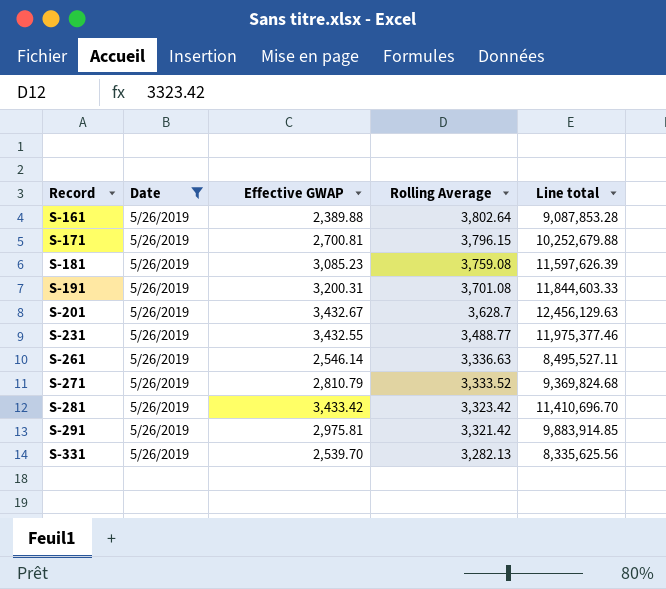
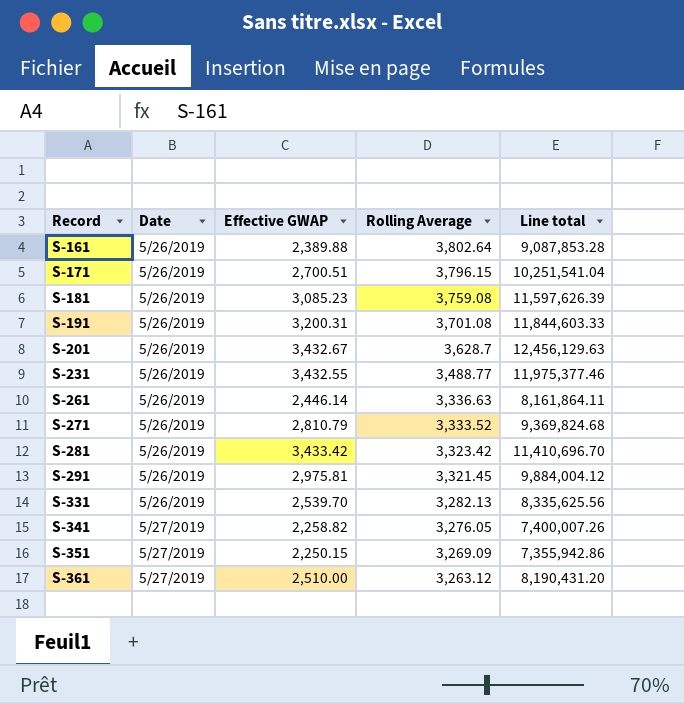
filter: Date = 5/26/2019 -> none
S-171 | Effective GWAP: 2,700.81 -> 2,700.51
S-171 | Line total: 10,252,679.88 -> 10,251,541.04
S-261 | Effective GWAP: 2,546.14 -> 2,446.14
S-261 | Line total: 8,495,527.11 -> 8,161,864.11
S-291 | Rolling Average: 3,321.42 -> 3,321.45
S-291 | Line total: 9,883,914.85 -> 9,884,004.12

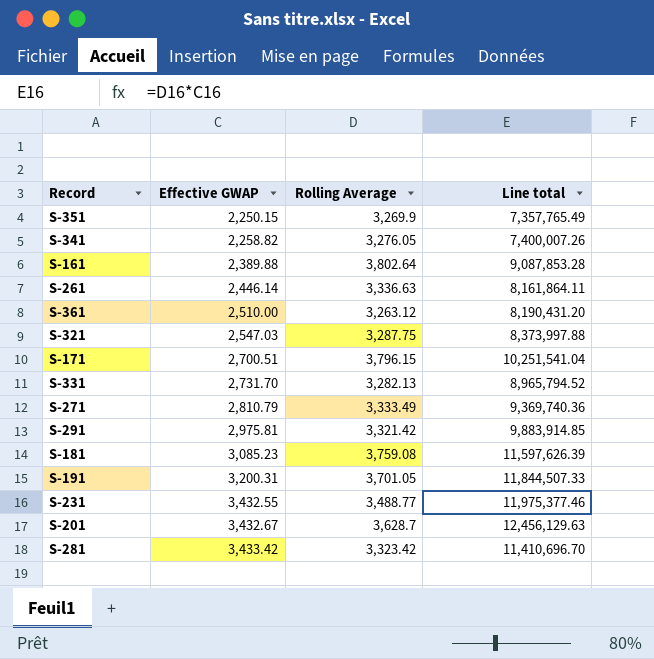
row order: Record ascending -> Effective GWAP ascending
column Date | position: 2 -> none
S-351 | Rolling Average: 3,269.09 -> 3,269.9
S-351 | Line total: 7,355,942.86 -> 7,357,765.49
row S-321: none -> 2,547.03 | 3,287.75 | 8,373,997.88
S-331 | Effective GWAP: 2,539.70 -> 2,731.70
S-331 | Line total: 8,335,625.56 -> 8,965,794.52
S-271 | Rolling Average: 3,333.52 -> 3,333.49
S-271 | Line total: 9,369,824.68 -> 9,369,740.36
S-291 | Rolling Average: 3,321.45 -> 3,321.42
S-291 | Line total: 9,884,004.12 -> 9,883,914.85
S-191 | Rolling Average: 3,701.08 -> 3,701.05
S-191 | Line total: 11,844,603.33 -> 11,844,507.33

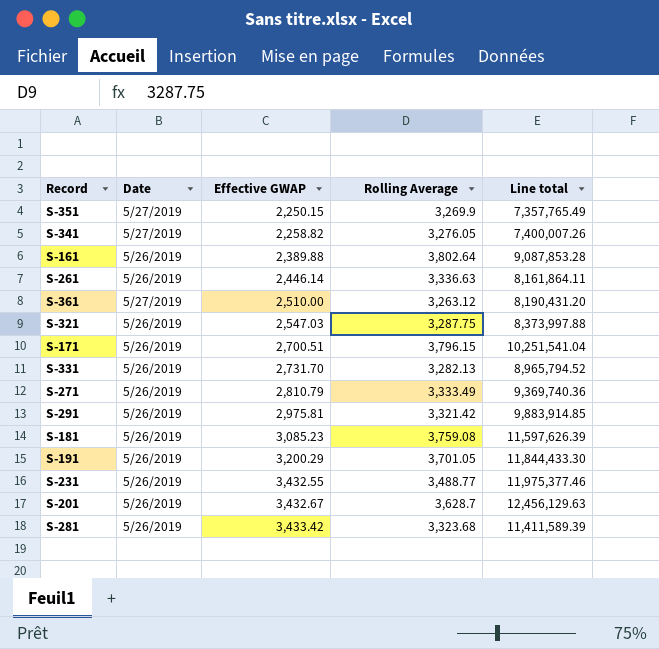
column Date | position: none -> 2
S-191 | Effective GWAP: 3,200.31 -> 3,200.29
S-191 | Line total: 11,844,507.33 -> 11,844,433.30
S-281 | Rolling Average: 3,323.42 -> 3,323.68
S-281 | Line total: 11,410,696.70 -> 11,411,589.39

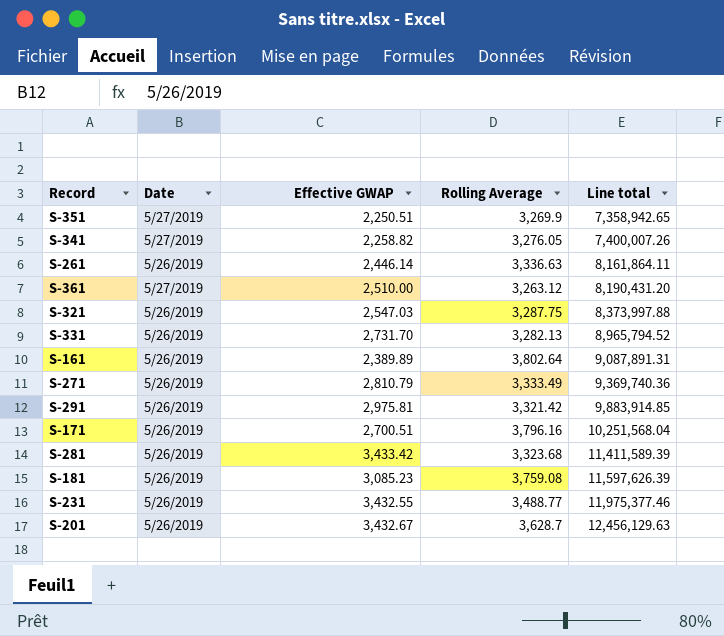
row order: Effective GWAP ascending -> Line total ascending
row S-191: 5/26/2019 | 3,200.29 | 3,701.05 | 11,844,433.30 -> none
S-351 | Effective GWAP: 2,250.15 -> 2,250.51
S-351 | Line total: 7,357,765.49 -> 7,358,942.65
S-161 | Effective GWAP: 2,389.88 -> 2,389.89
S-161 | Line total: 9,087,853.28 -> 9,087,891.31
S-171 | Rolling Average: 3,796.15 -> 3,796.16
S-171 | Line total: 10,251,541.04 -> 10,251,568.04

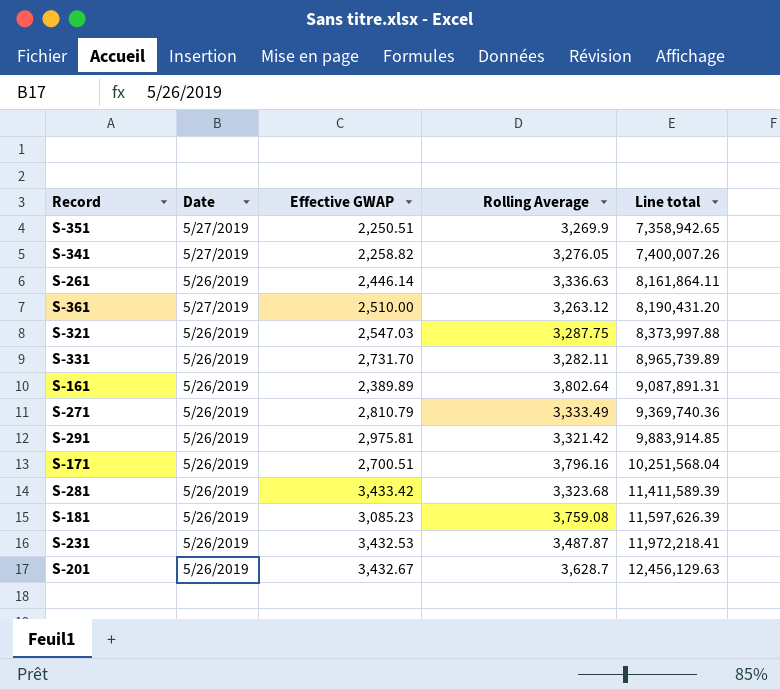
S-331 | Rolling Average: 3,282.13 -> 3,282.11
S-331 | Line total: 8,965,794.52 -> 8,965,739.89
S-231 | Effective GWAP: 3,432.55 -> 3,432.53
S-231 | Rolling Average: 3,488.77 -> 3,487.87
S-231 | Line total: 11,975,377.46 -> 11,972,218.41

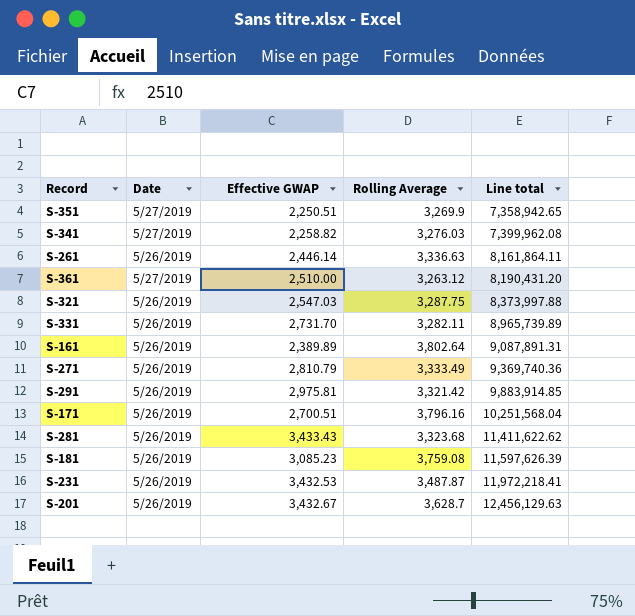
S-341 | Rolling Average: 3,276.05 -> 3,276.03
S-341 | Line total: 7,400,007.26 -> 7,399,962.08
S-281 | Effective GWAP: 3,433.42 -> 3,433.43
S-281 | Line total: 11,411,589.39 -> 11,411,622.62

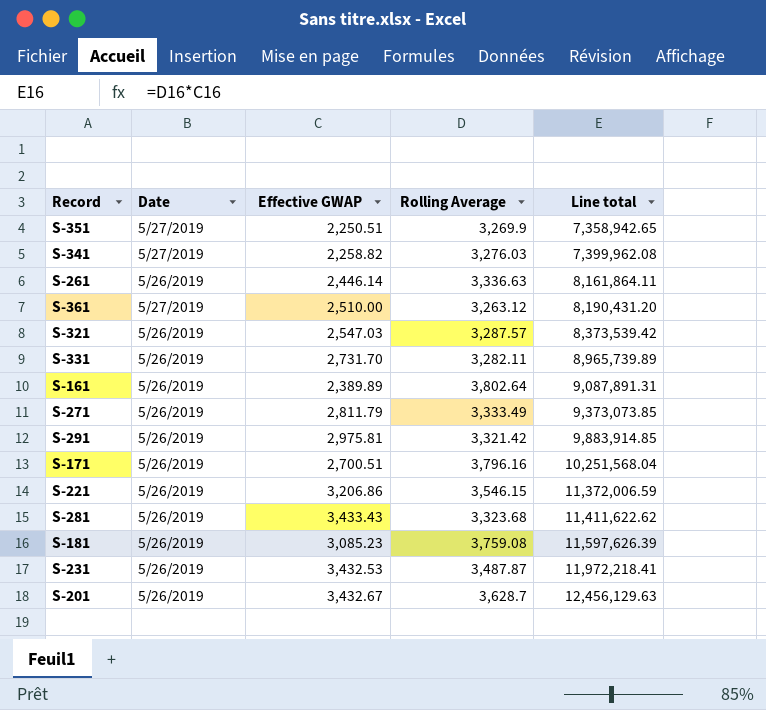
S-321 | Rolling Average: 3,287.75 -> 3,287.57
S-321 | Line total: 8,373,997.88 -> 8,373,539.42
S-271 | Effective GWAP: 2,810.79 -> 2,811.79
S-271 | Line total: 9,369,740.36 -> 9,373,073.85
row S-221: none -> 5/26/2019 | 3,206.86 | 3,546.15 | 11,372,006.59

